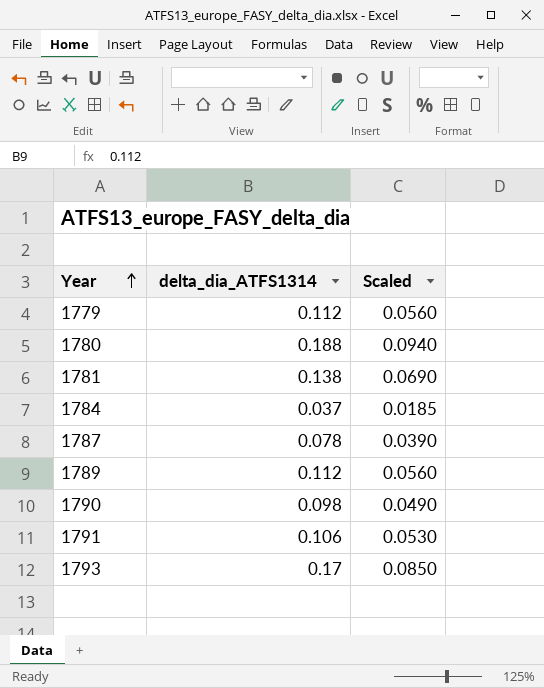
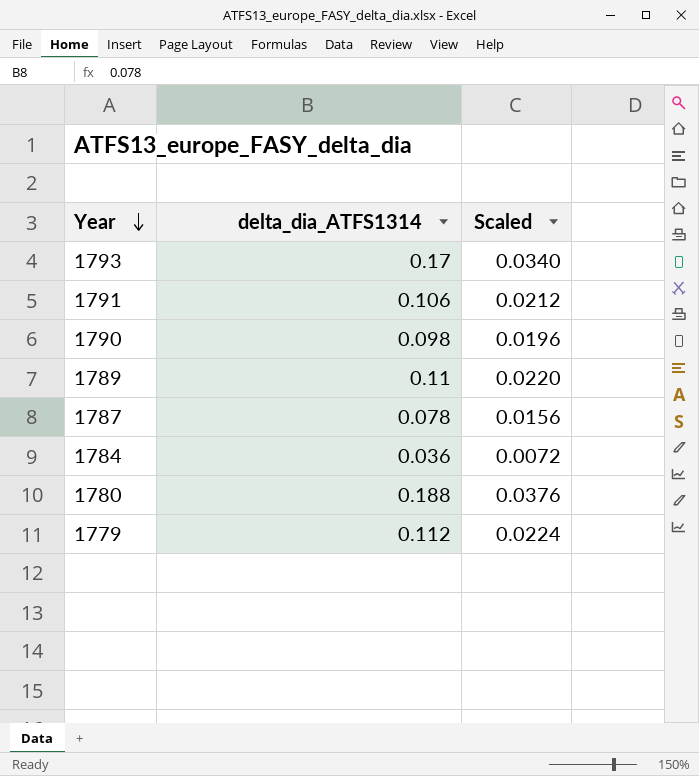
row order: Year ascending -> Year descending
column Scaled | formula: [delta_dia_ATFS1314] * 0.5 -> [delta_dia_ATFS1314] * 0.2
row 1781: 0.138 | 0.0690 -> none
1789 | delta_dia_ATFS1314: 0.112 -> 0.11
1784 | delta_dia_ATFS1314: 0.037 -> 0.036

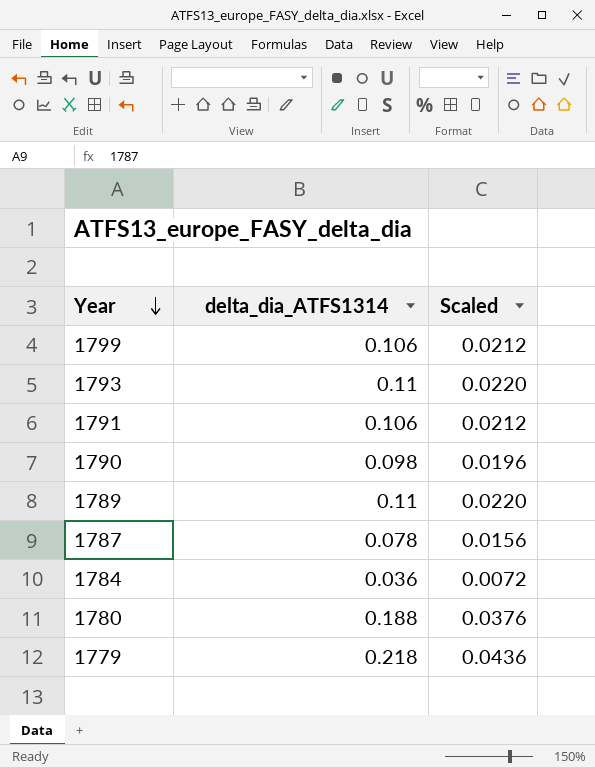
row 1799: none -> 0.106 | 0.0212
1793 | delta_dia_ATFS1314: 0.17 -> 0.11
1793 | Scaled: 0.0340 -> 0.0220
1779 | delta_dia_ATFS1314: 0.112 -> 0.218
1779 | Scaled: 0.0224 -> 0.0436

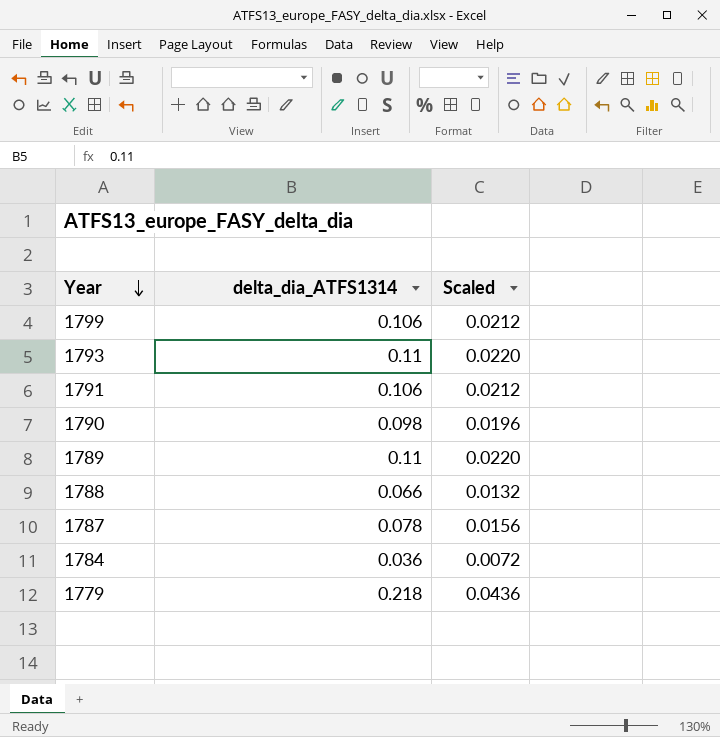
row 1780: 0.188 | 0.0376 -> none
row 1788: none -> 0.066 | 0.0132

